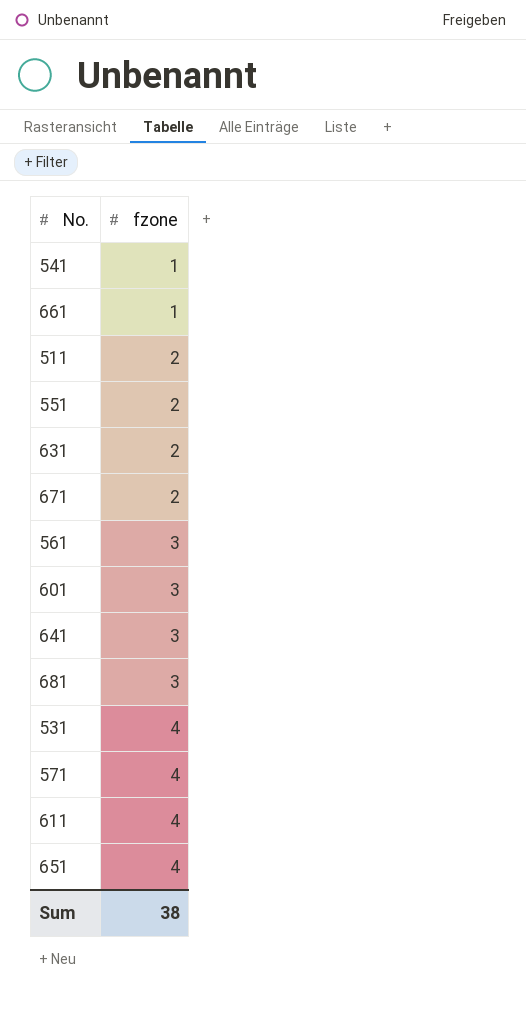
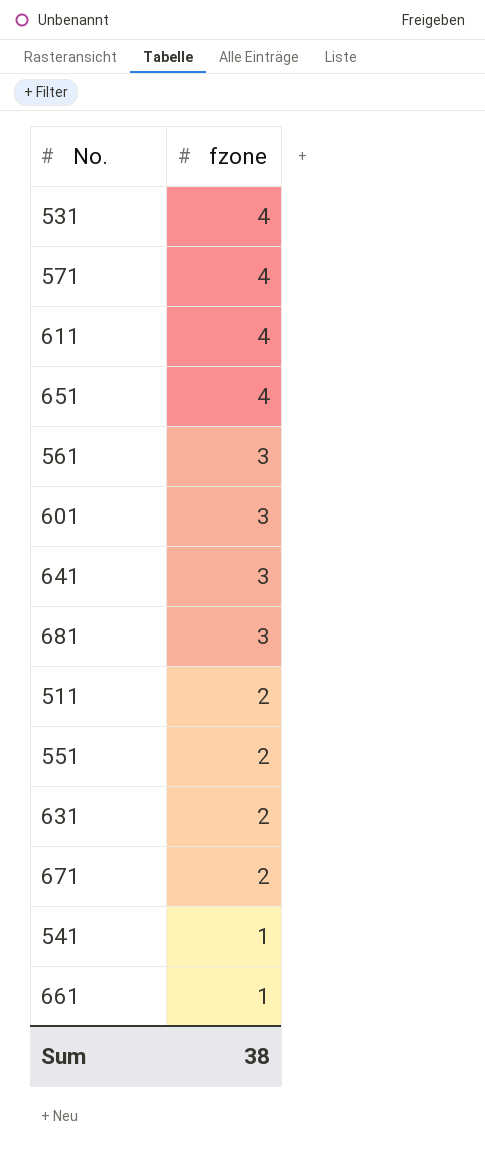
row order: fzone ascending -> fzone descending

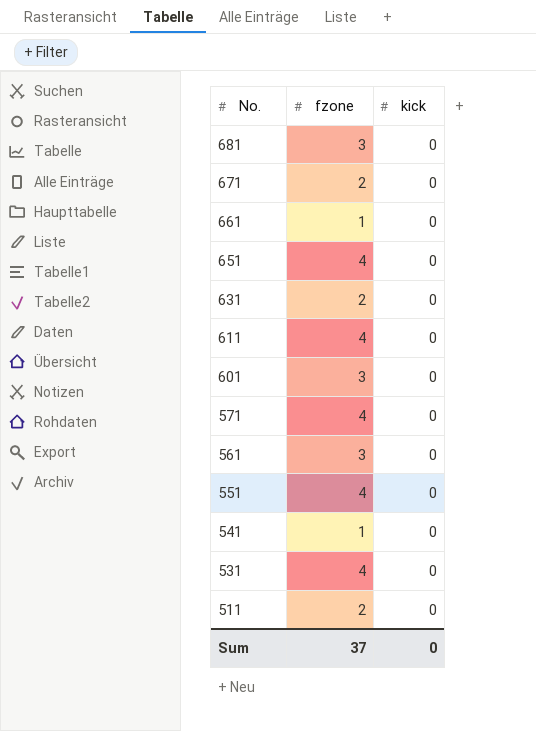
row order: fzone descending -> No. descending
column kick | position: none -> 3
row 641: 3 -> none
551 | fzone: 2 -> 4
Sum | fzone: 38 -> 37

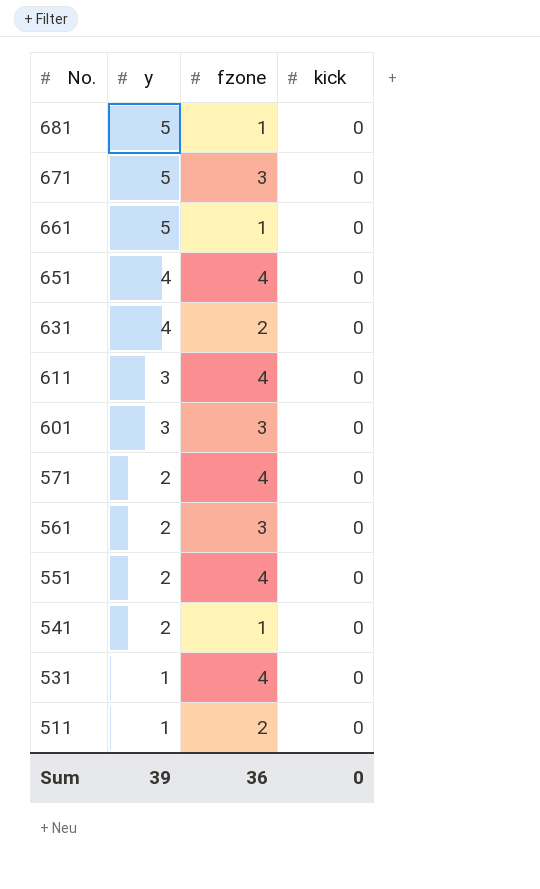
column y | position: none -> 2
681 | fzone: 3 -> 1
671 | fzone: 2 -> 3
Sum | fzone: 37 -> 36

